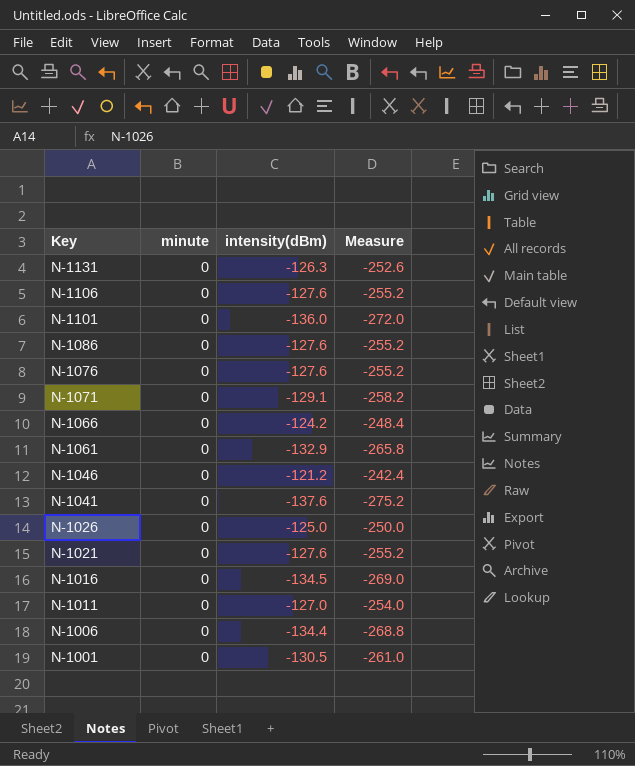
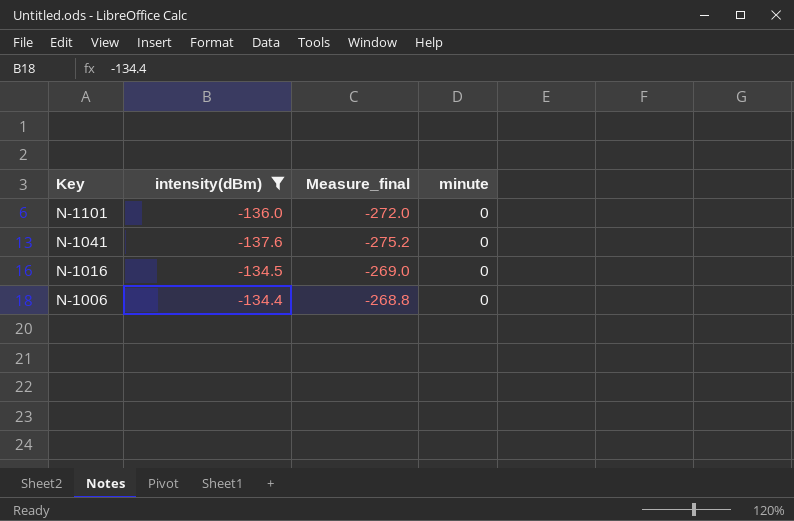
filter: none -> intensity(dBm) <= -134.4
column name: Measure -> Measure_final
column minute | position: 2 -> 4

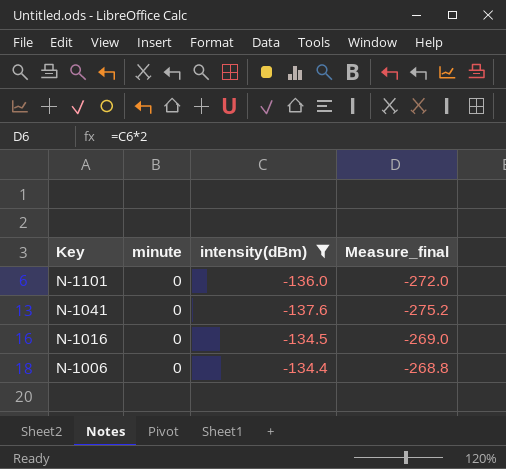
column minute | position: 4 -> 2

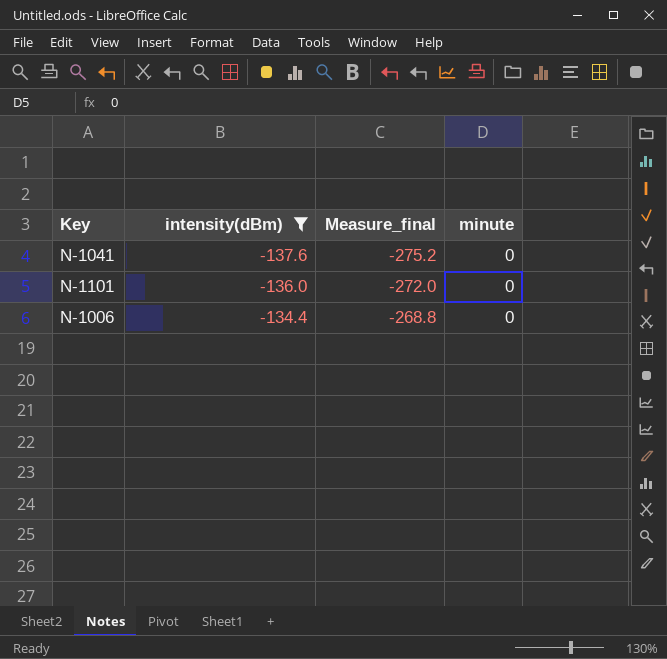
row order: Key descending -> intensity(dBm) ascending
column minute | position: 2 -> 4
row N-1016: 0 | -134.5 | -269.0 -> none

